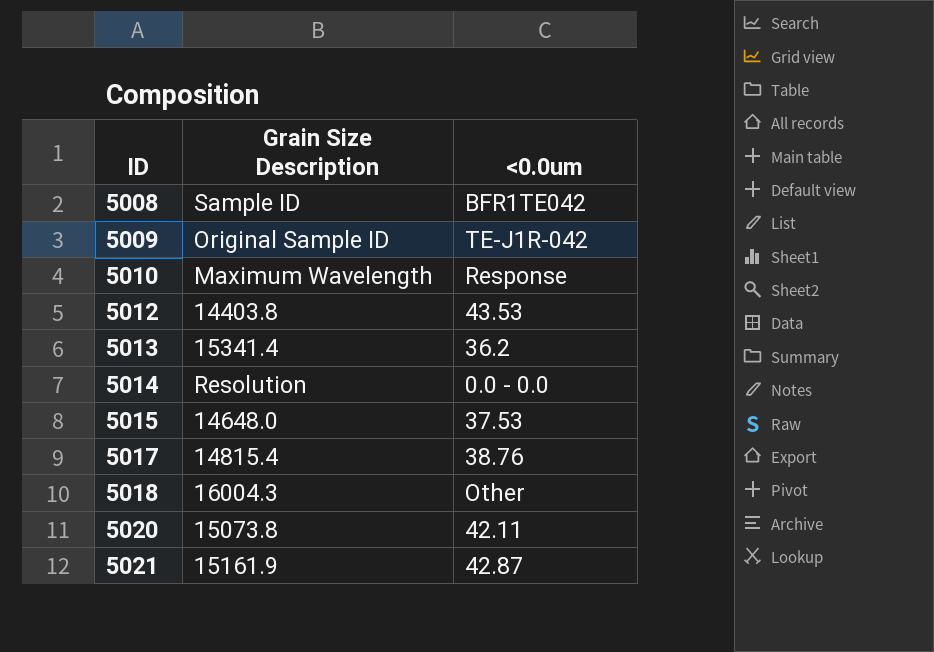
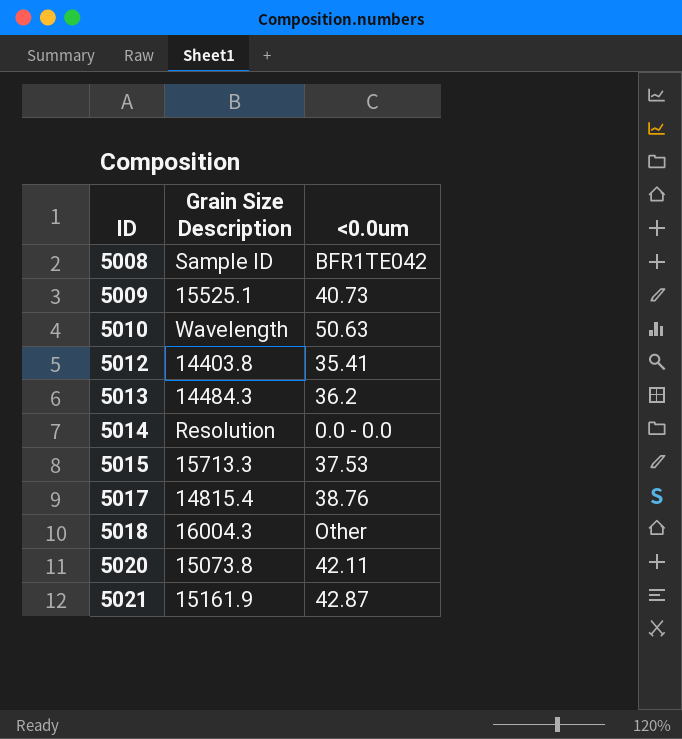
5009 | Grain Size Description: Original Sample ID -> 15525.1
5009 | <0.0um: TE-J1R-042 -> 40.73
5010 | Grain Size Description: Maximum Wavelength -> Wavelength
5010 | <0.0um: Response -> 50.63
5012 | <0.0um: 43.53 -> 35.41
5013 | Grain Size Description: 15341.4 -> 14484.3
5015 | Grain Size Description: 14648.0 -> 15713.3

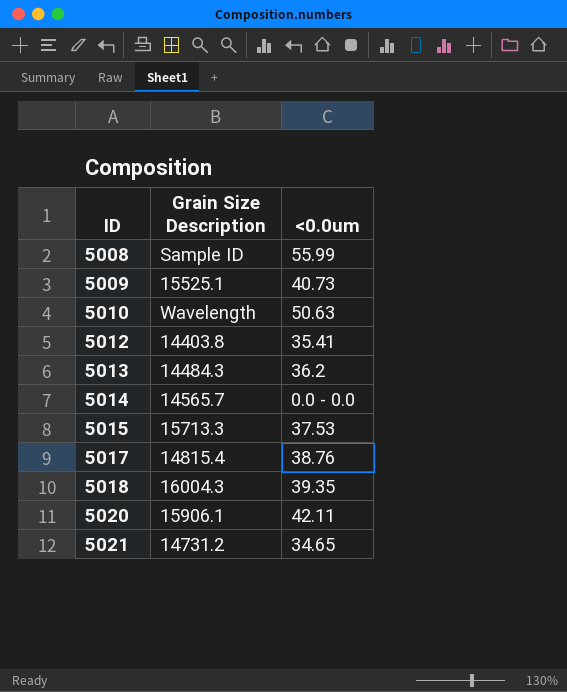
5008 | <0.0um: BFR1TE042 -> 55.99
5014 | Grain Size Description: Resolution -> 14565.7
5018 | <0.0um: Other -> 39.35
5020 | Grain Size Description: 15073.8 -> 15906.1
5021 | Grain Size Description: 15161.9 -> 14731.2
5021 | <0.0um: 42.87 -> 34.65

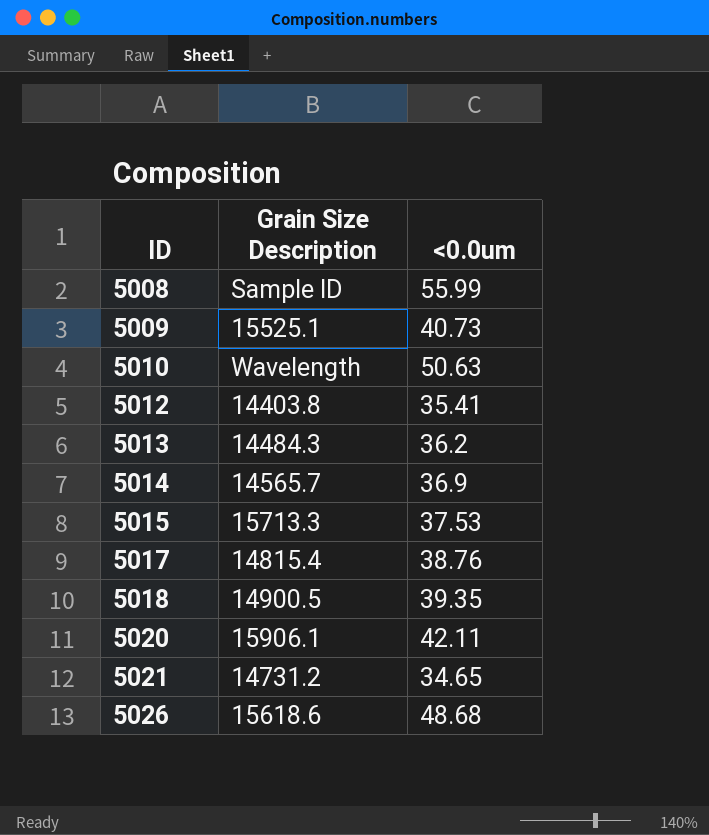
5014 | <0.0um: 0.0 - 0.0 -> 36.9
5018 | Grain Size Description: 16004.3 -> 14900.5
row 5026: none -> 15618.6 | 48.68

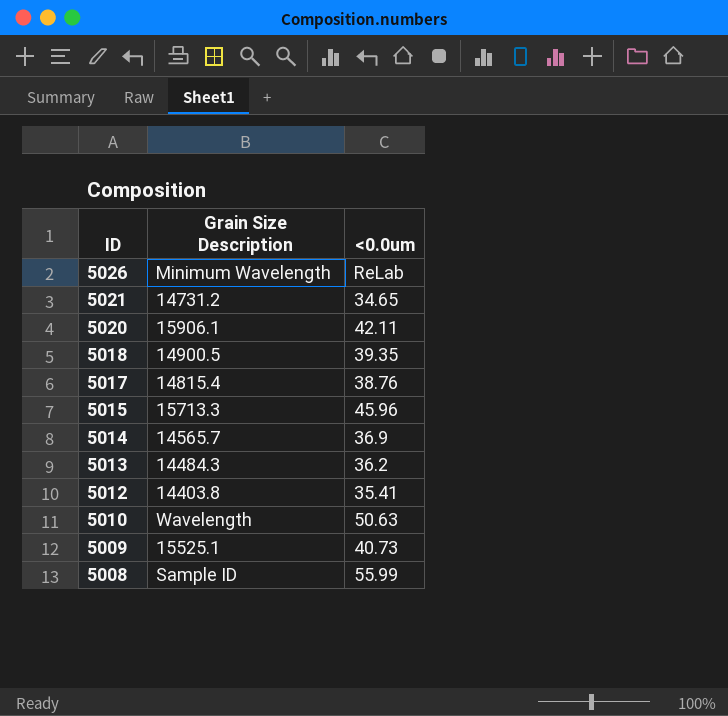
row order: ID ascending -> ID descending
5026 | Grain Size Description: 15618.6 -> Minimum Wavelength
5026 | <0.0um: 48.68 -> ReLab
5015 | <0.0um: 37.53 -> 45.96

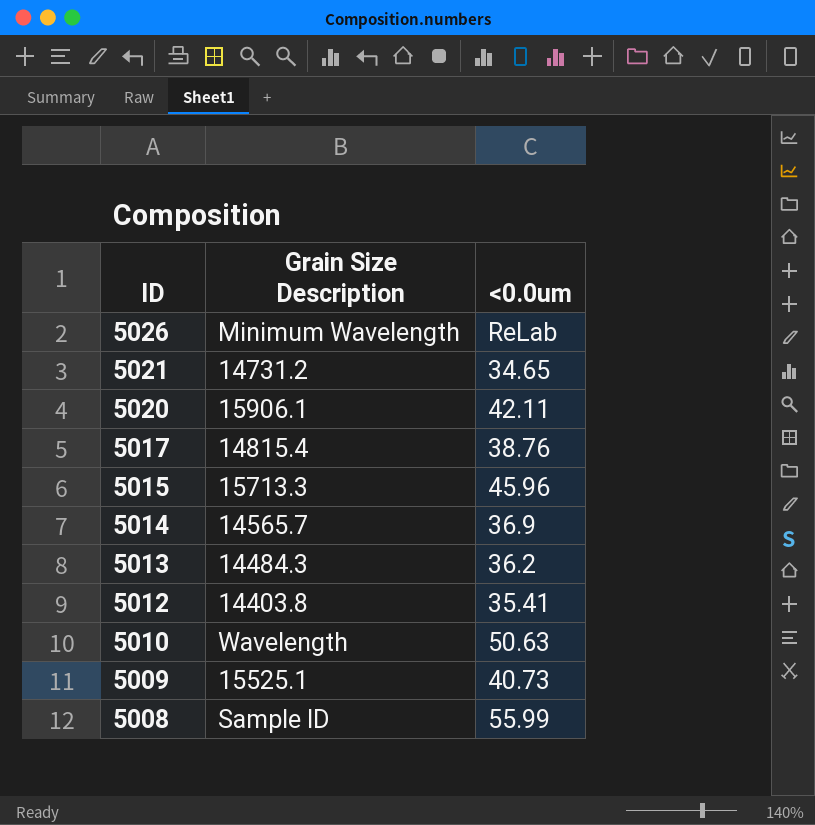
row 5018: 14900.5 | 39.35 -> none

